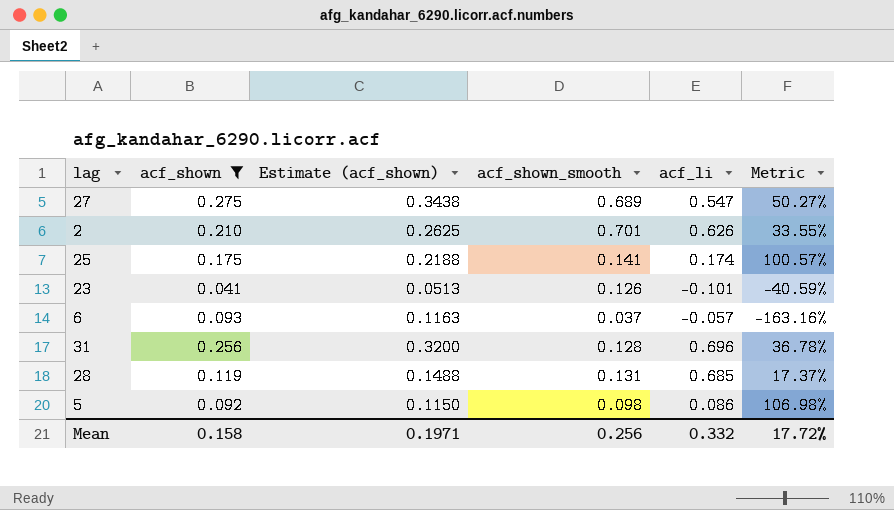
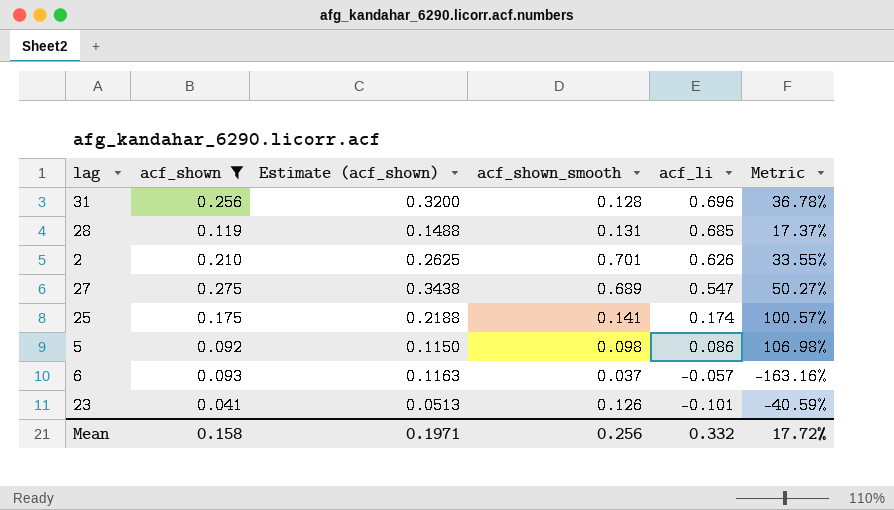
row order: none -> acf_li descending

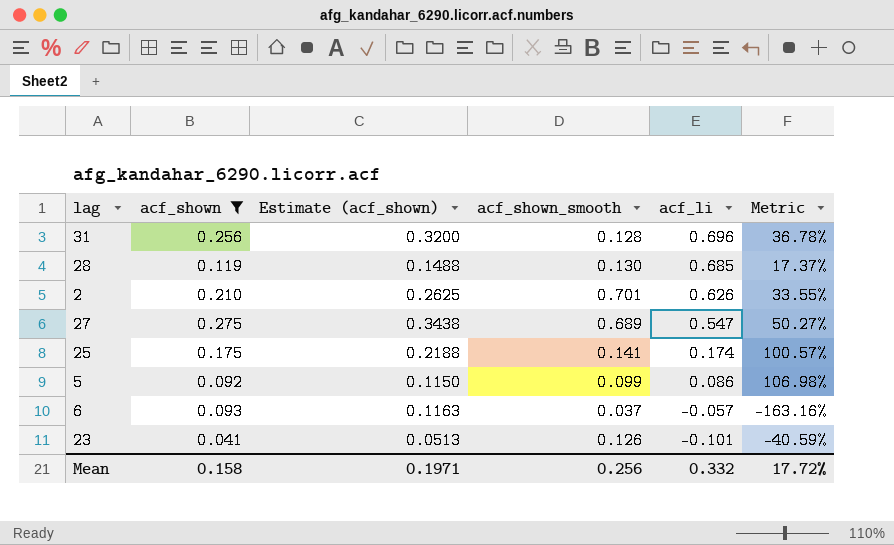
28 | acf_shown_smooth: 0.131 -> 0.130
5 | acf_shown_smooth: 0.098 -> 0.099

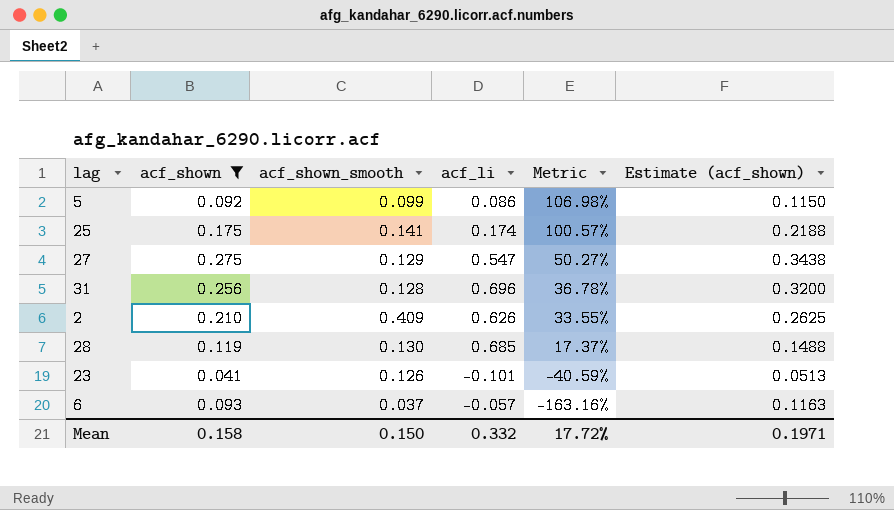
row order: acf_li descending -> Metric descending
column Estimate (acf_shown) | position: 3 -> 6
27 | acf_shown_smooth: 0.689 -> 0.129
2 | acf_shown_smooth: 0.701 -> 0.409
Mean | acf_shown_smooth: 0.256 -> 0.150

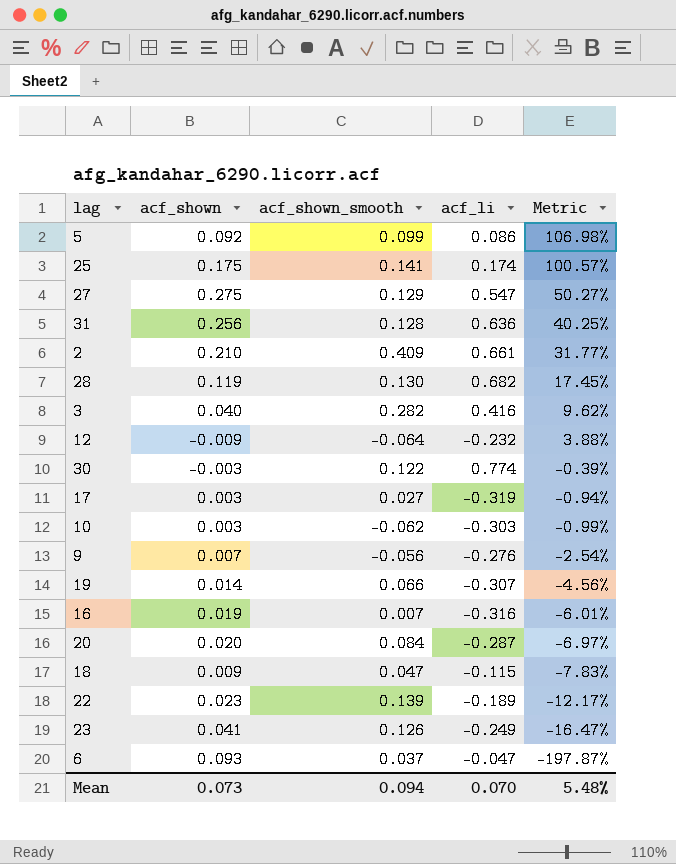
filter: acf_shown >= 0.041 -> none
column Estimate (acf_shown) | formula: [acf_shown] * 1.25 -> none
31 | acf_li: 0.696 -> 0.636
31 | Metric: 36.78% -> 40.25%
2 | acf_li: 0.626 -> 0.661
2 | Metric: 33.55% -> 31.77%
28 | acf_li: 0.685 -> 0.682
28 | Metric: 17.37% -> 17.45%
23 | acf_li: -0.101 -> -0.249
23 | Metric: -40.59% -> -16.47%
6 | acf_li: -0.057 -> -0.047
6 | Metric: -163.16% -> -197.87%
Mean | acf_shown: 0.158 -> 0.073
Mean | acf_shown_smooth: 0.150 -> 0.094
Mean | acf_li: 0.332 -> 0.070
Mean | Metric: 17.72% -> 5.48%

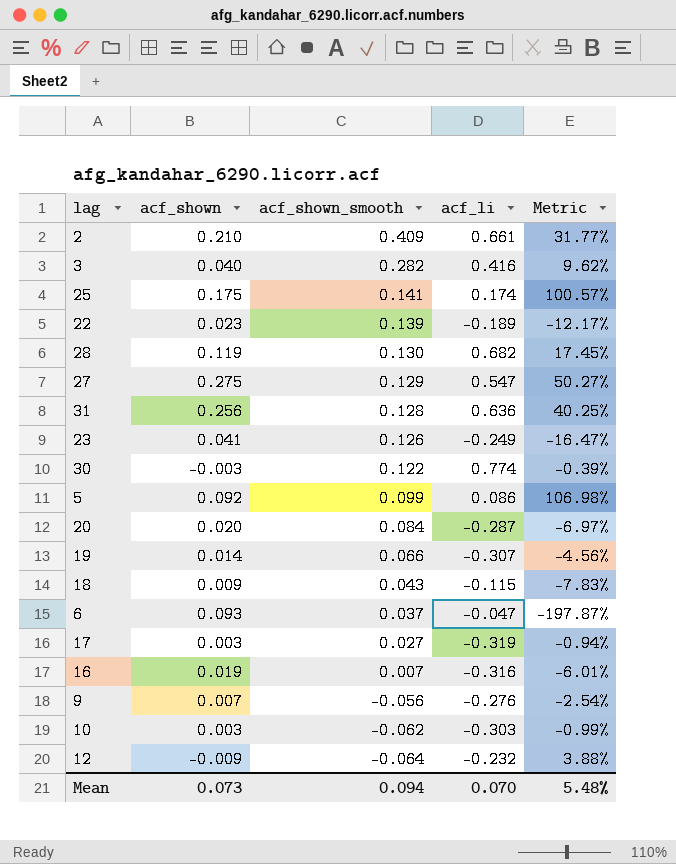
row order: Metric descending -> acf_shown_smooth descending
18 | acf_shown_smooth: 0.047 -> 0.043

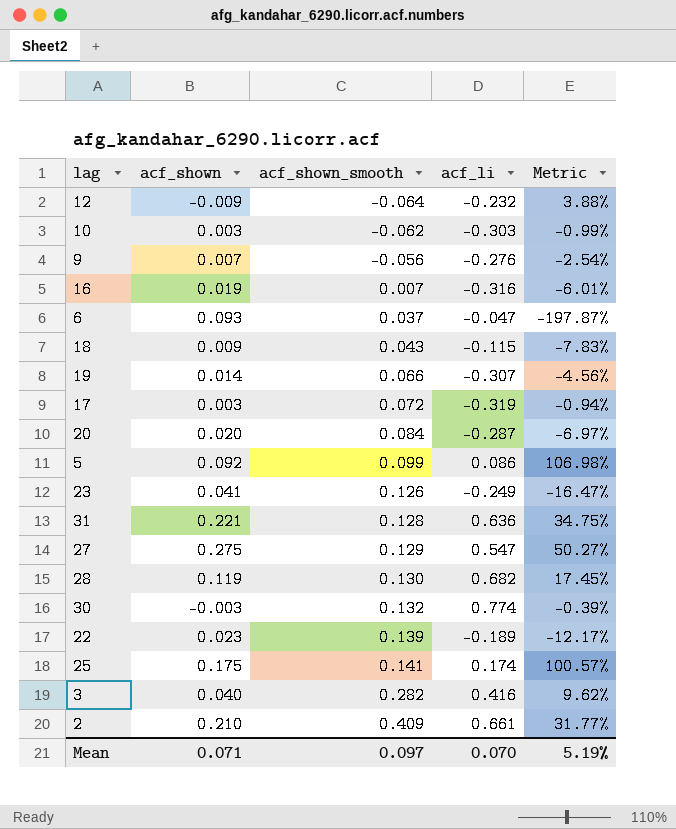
row order: acf_shown_smooth descending -> acf_shown_smooth ascending
17 | acf_shown_smooth: 0.027 -> 0.072
31 | acf_shown: 0.256 -> 0.221
31 | Metric: 40.25% -> 34.75%
30 | acf_shown_smooth: 0.122 -> 0.132
Mean | acf_shown: 0.073 -> 0.071
Mean | acf_shown_smooth: 0.094 -> 0.097
Mean | Metric: 5.48% -> 5.19%

